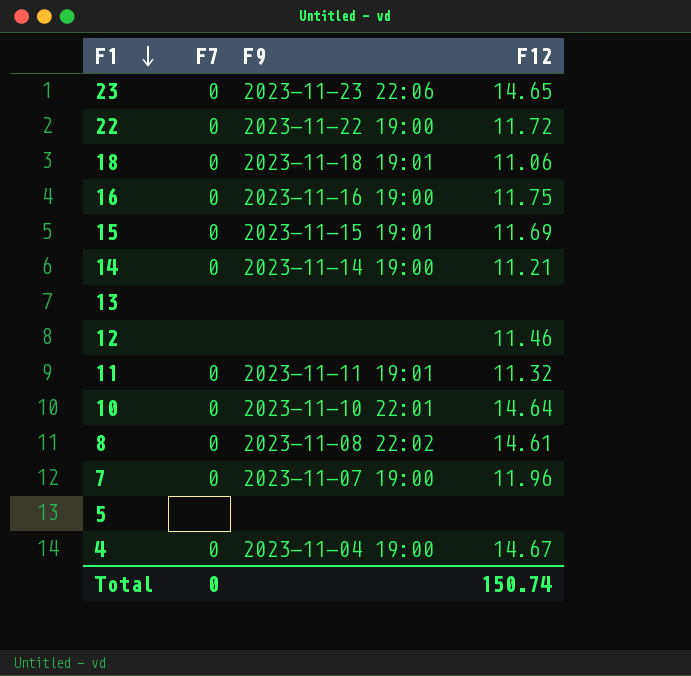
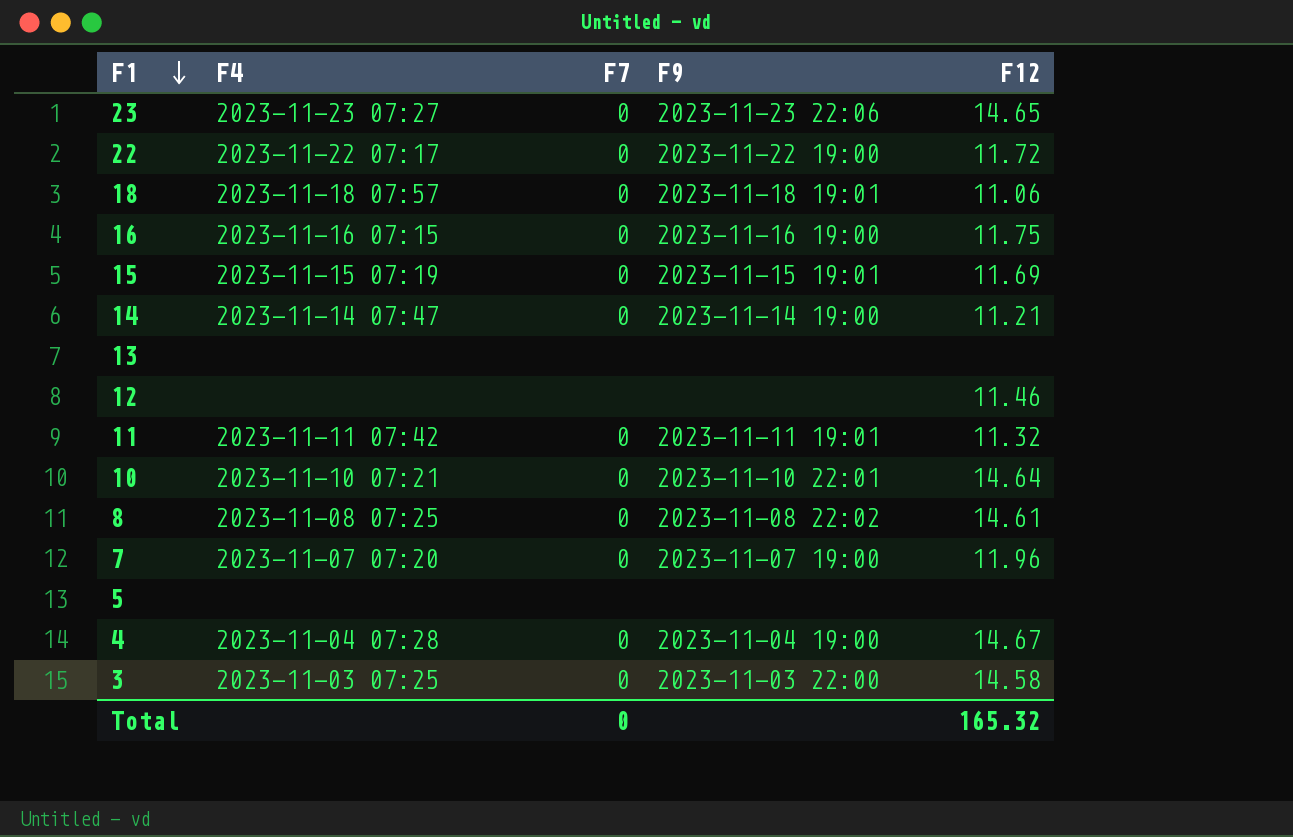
column F4 | position: none -> 2
row 3: none -> 2023-11-03 07:25 | 0 | 2023-11-03 22:00 | 14.58
Total | F12: 150.74 -> 165.32

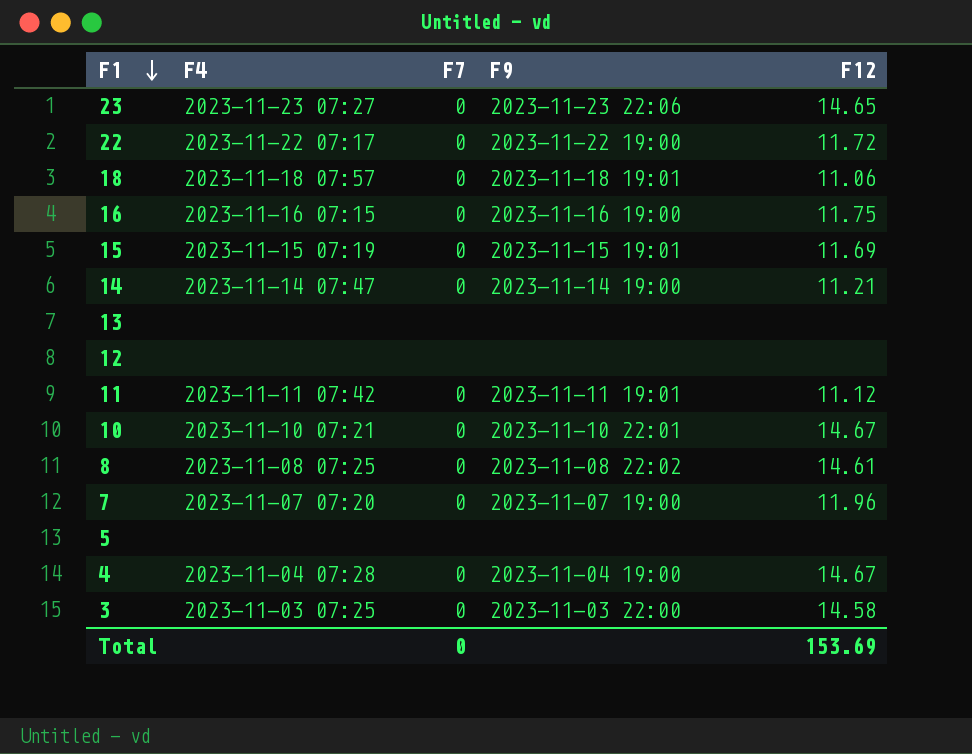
12 | F12: 11.46 -> none
11 | F12: 11.32 -> 11.12
10 | F12: 14.64 -> 14.67
Total | F12: 165.32 -> 153.69

